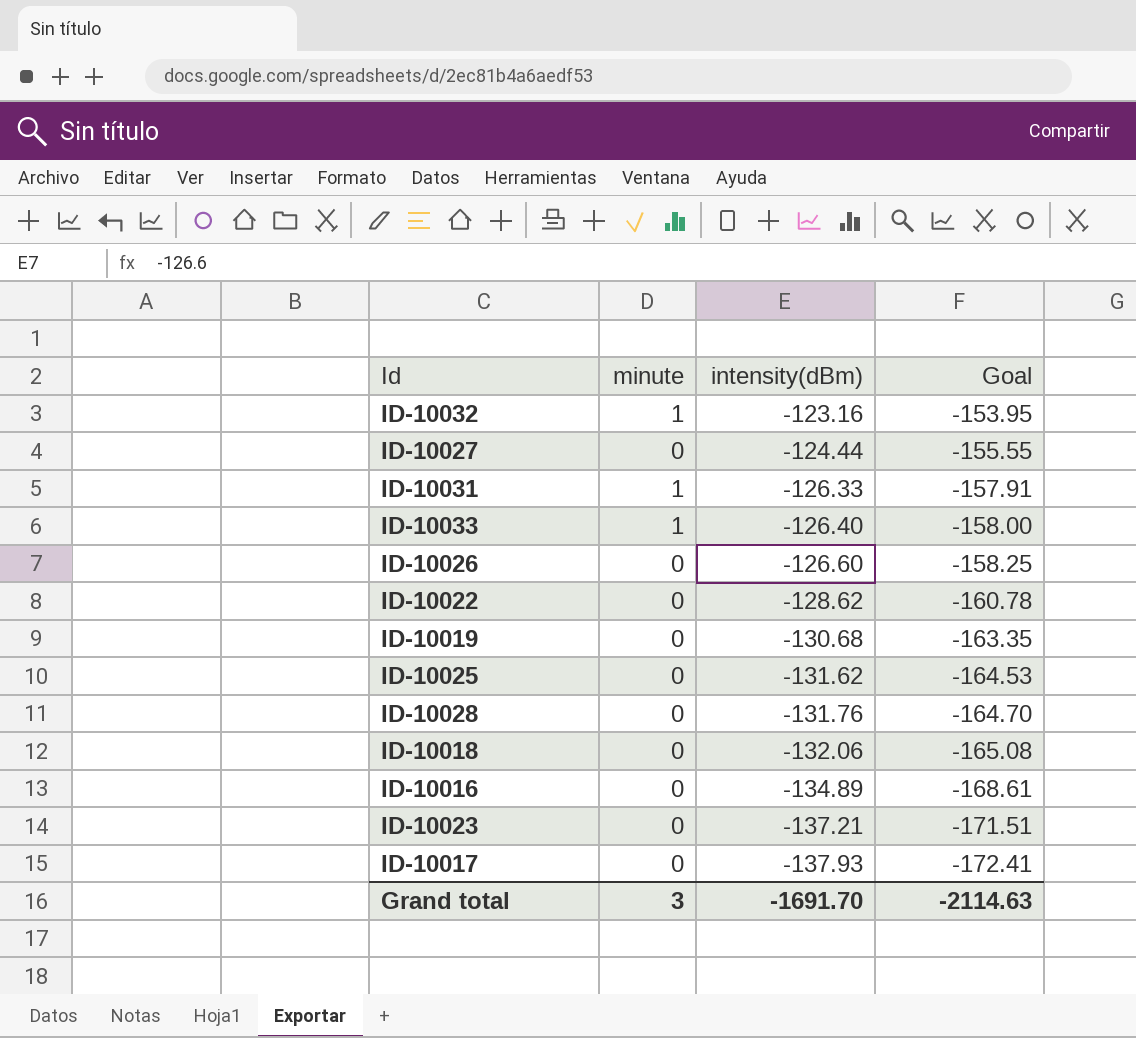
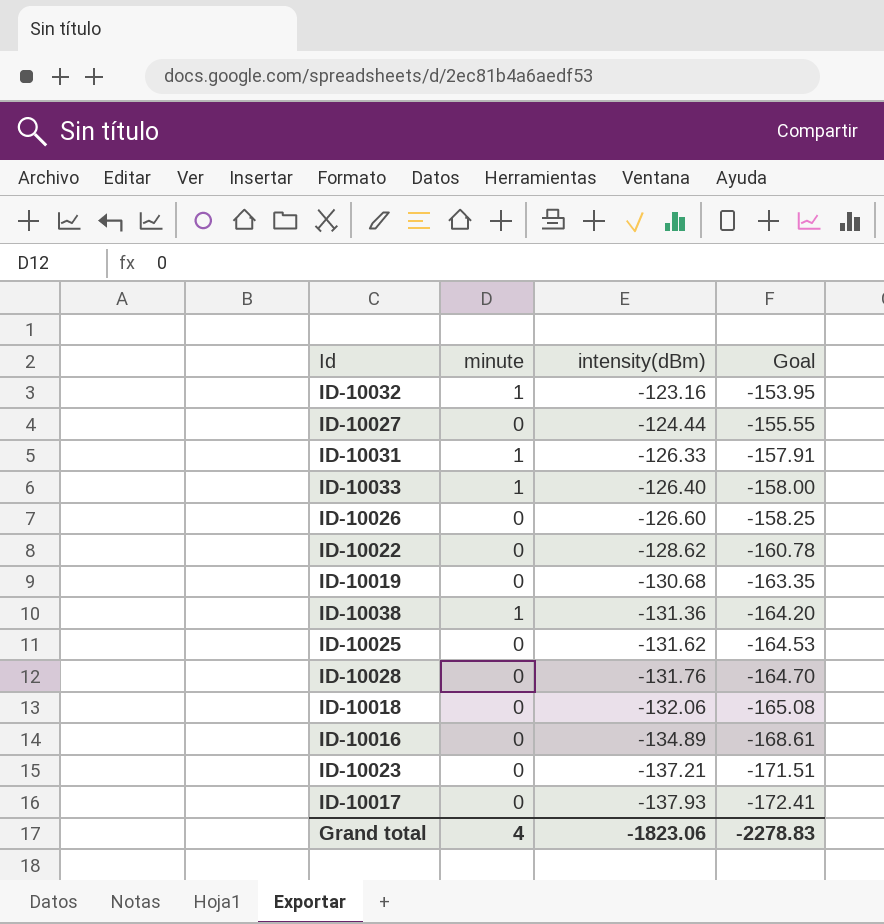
row ID-10038: none -> 1 | -131.36 | -164.20
Grand total | minute: 3 -> 4
Grand total | intensity(dBm): -1691.70 -> -1823.06
Grand total | Goal: -2114.63 -> -2278.83

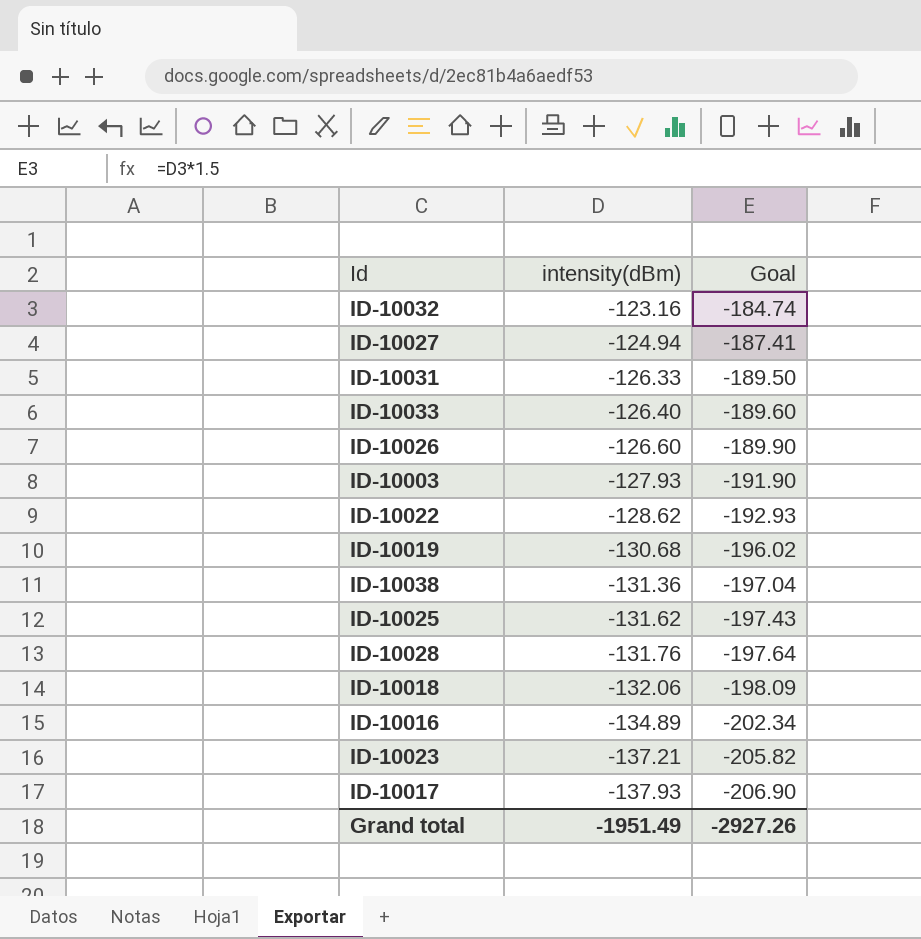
column minute | position: 2 -> none
column Goal | formula: [intensity(dBm)] * 1.25 -> [intensity(dBm)] * 1.5
ID-10027 | intensity(dBm): -124.44 -> -124.94
row ID-10003: none -> -127.93 | -191.90
Grand total | intensity(dBm): -1823.06 -> -1951.49
Grand total | Goal: -2278.83 -> -2927.26

